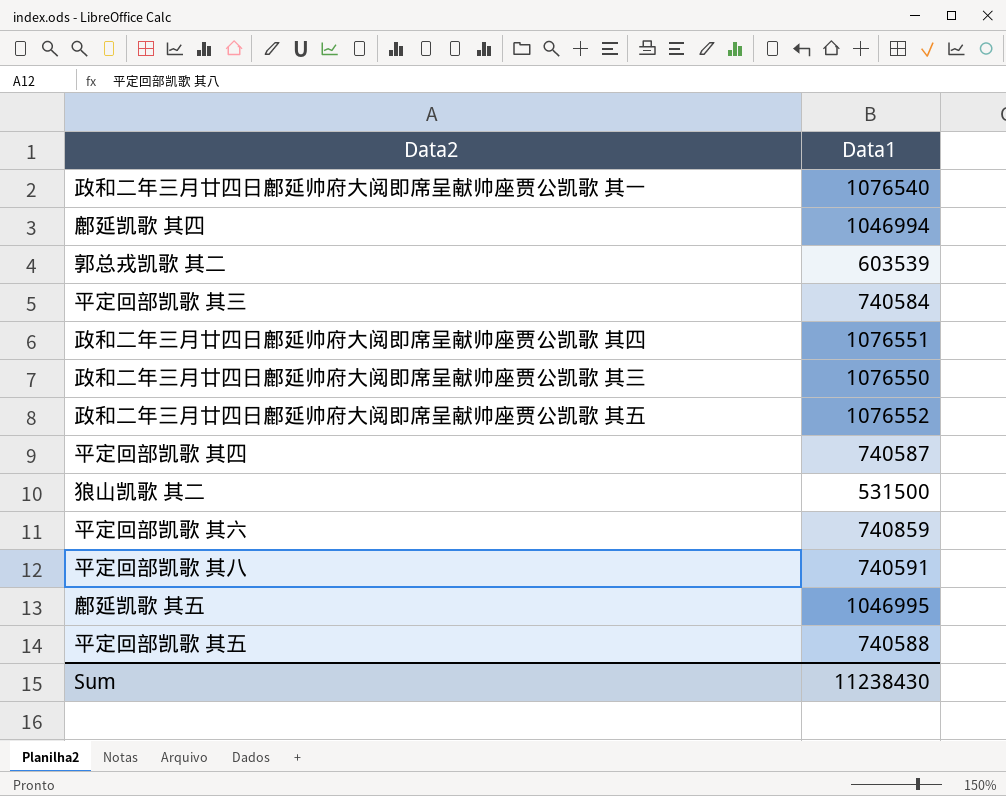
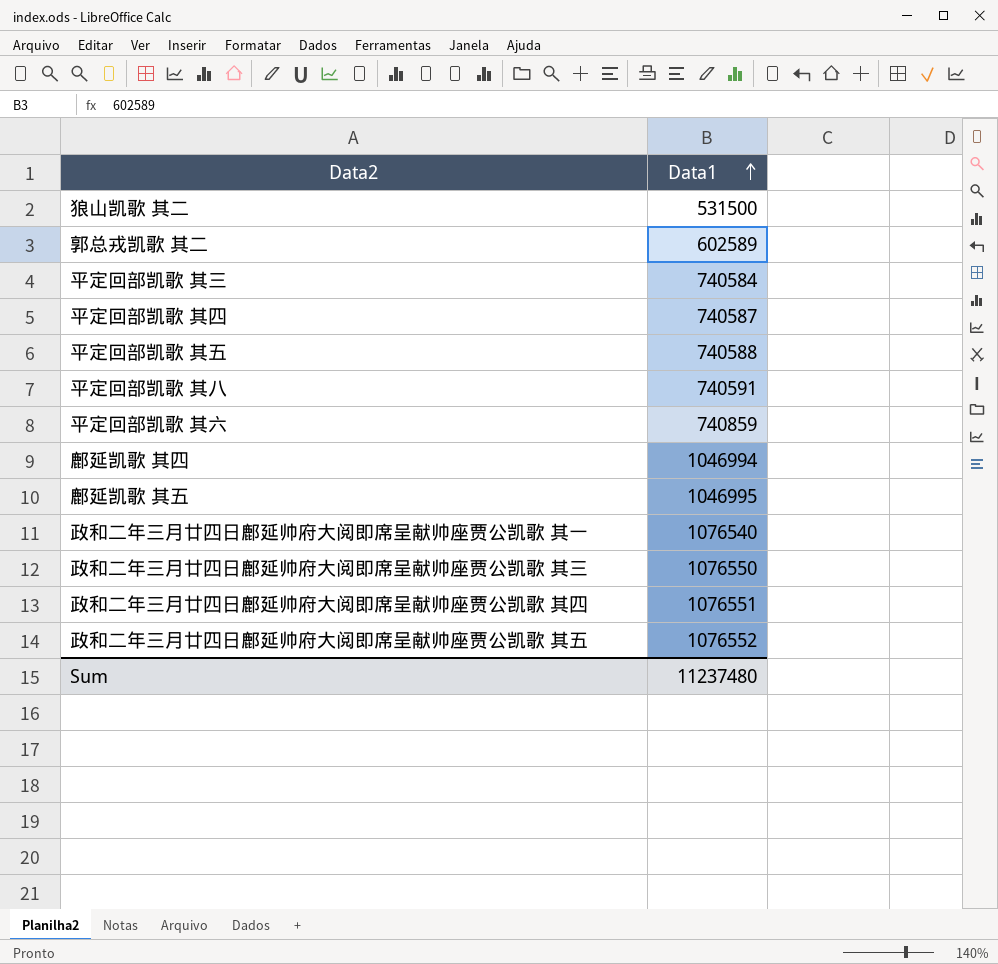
row order: none -> Data1 ascending
郭总戎凯歌 其二 | Data1: 603539 -> 602589
Sum | Data1: 11238430 -> 11237480

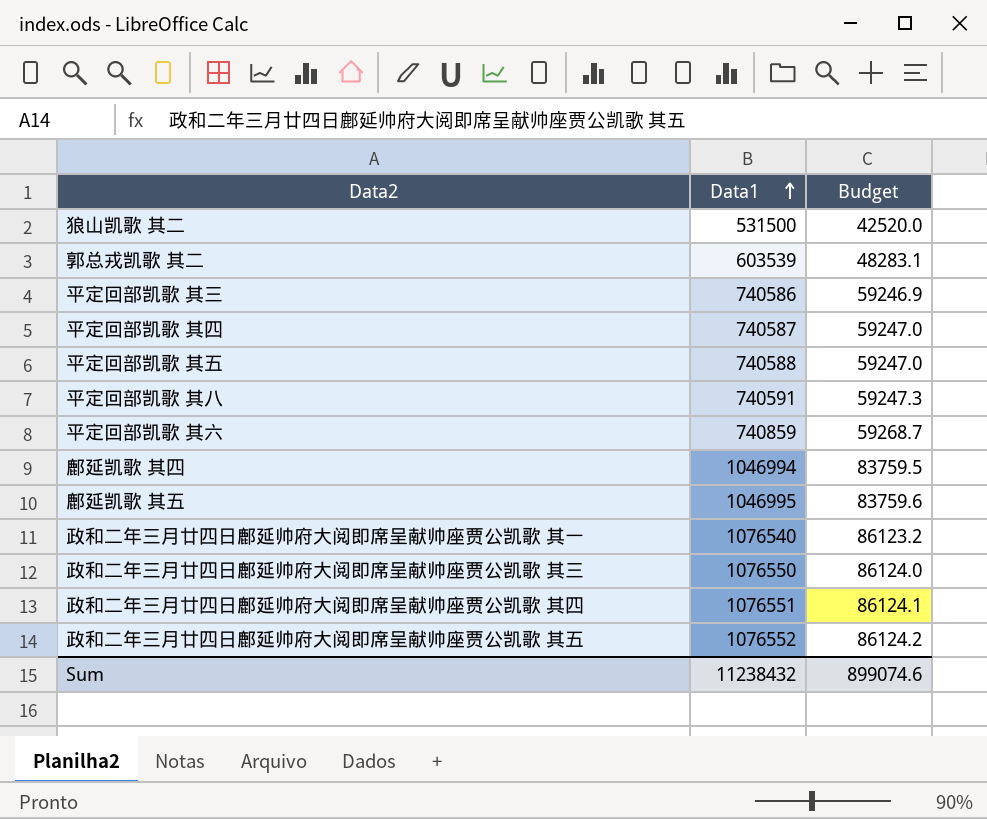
column Budget | formula: none -> [Data1] * 0.08
郭总戎凯歌 其二 | Data1: 602589 -> 603539
平定回部凯歌 其三 | Data1: 740584 -> 740586
Sum | Data1: 11237480 -> 11238432

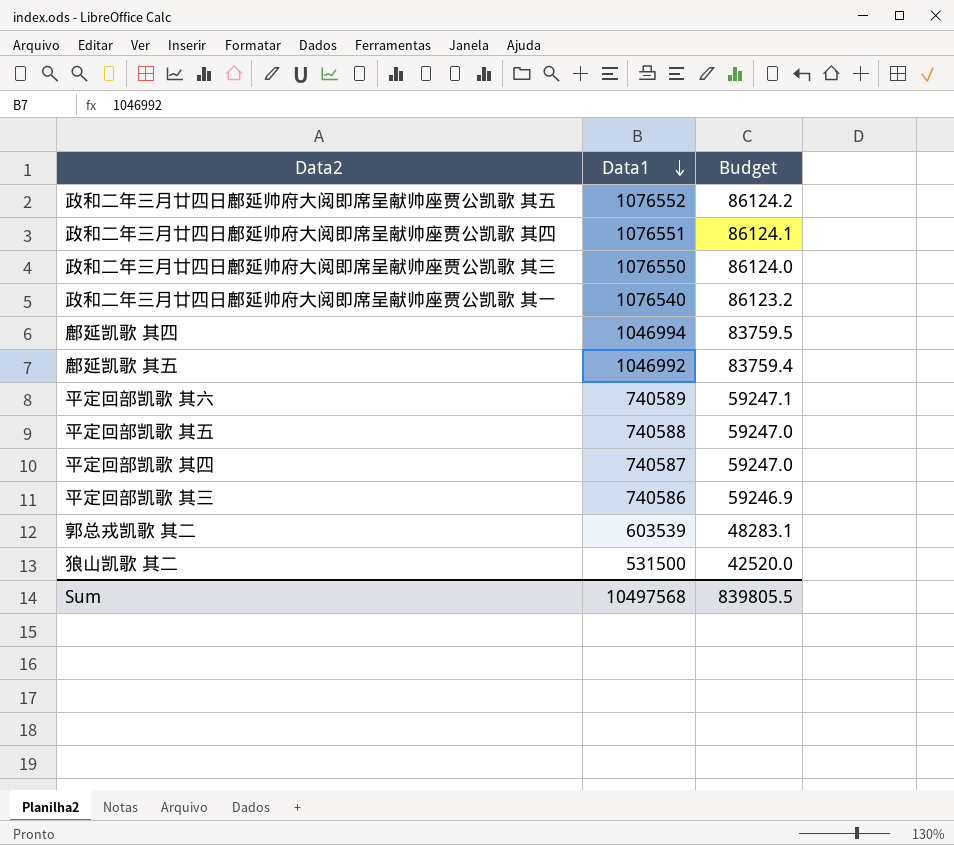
row order: Data1 ascending -> Data1 descending
row 平定回部凯歌 其八: 740591 | 59247.3 -> none
鄜延凯歌 其五 | Data1: 1046995 -> 1046992
鄜延凯歌 其五 | Budget: 83759.6 -> 83759.4
平定回部凯歌 其六 | Data1: 740859 -> 740589
平定回部凯歌 其六 | Budget: 59268.7 -> 59247.1
Sum | Data1: 11238432 -> 10497568
Sum | Budget: 899074.6 -> 839805.5

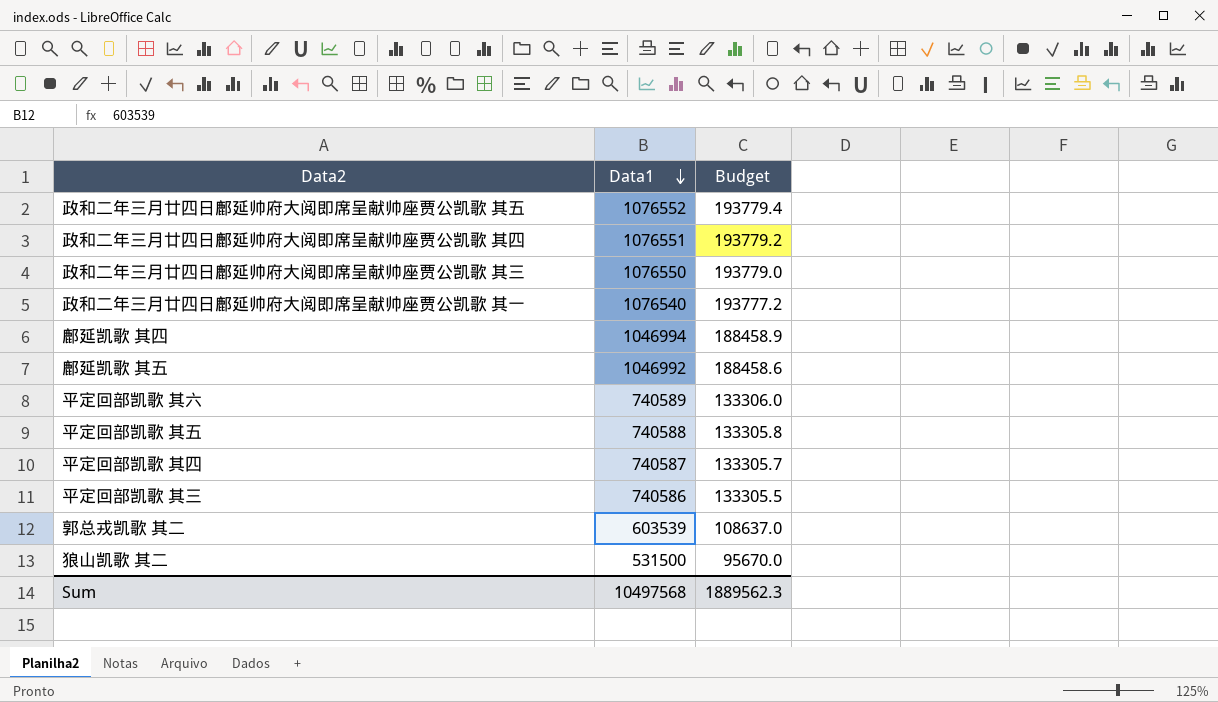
column Budget | formula: [Data1] * 0.08 -> [Data1] * 0.18
Sum | Budget: 839805.5 -> 1889562.3

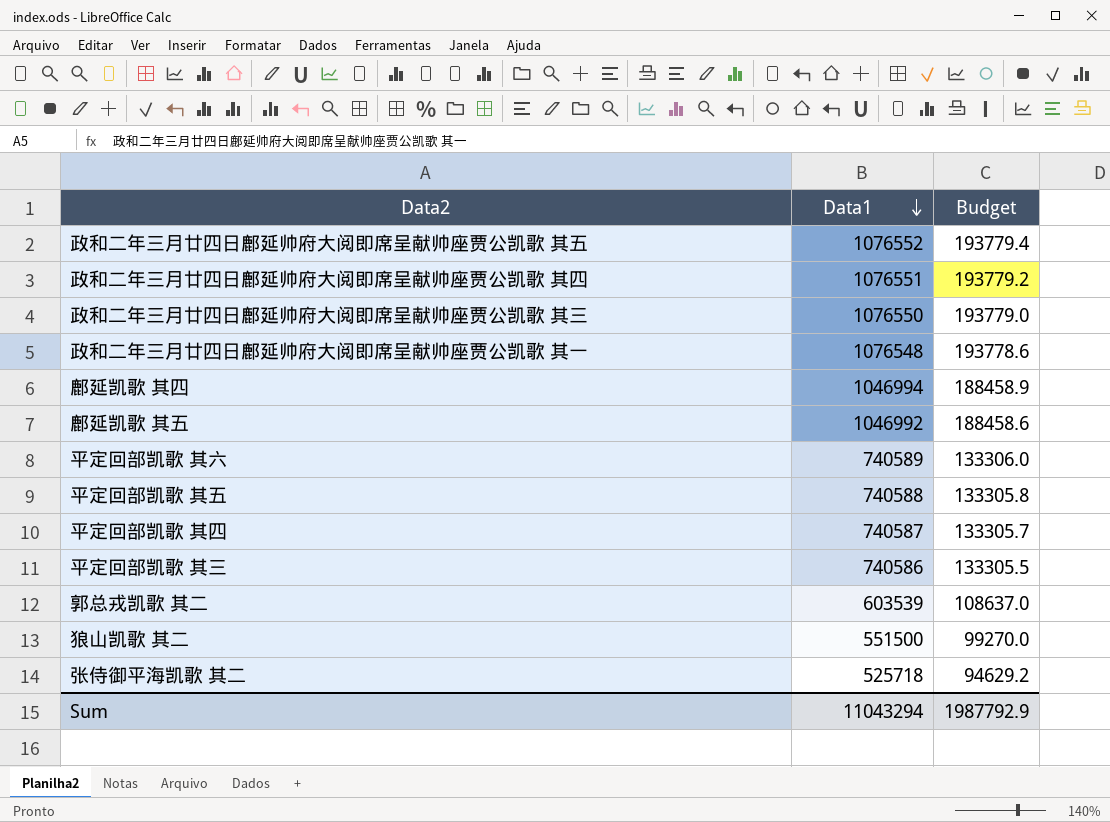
政和二年三月廿四日鄜延帅府大阅即席呈献帅座贾公凯歌 其一 | Data1: 1076540 -> 1076548
政和二年三月廿四日鄜延帅府大阅即席呈献帅座贾公凯歌 其一 | Budget: 193777.2 -> 193778.6
狼山凯歌 其二 | Data1: 531500 -> 551500
狼山凯歌 其二 | Budget: 95670.0 -> 99270.0
row 张侍御平海凯歌 其二: none -> 525718 | 94629.2
Sum | Data1: 10497568 -> 11043294
Sum | Budget: 1889562.3 -> 1987792.9

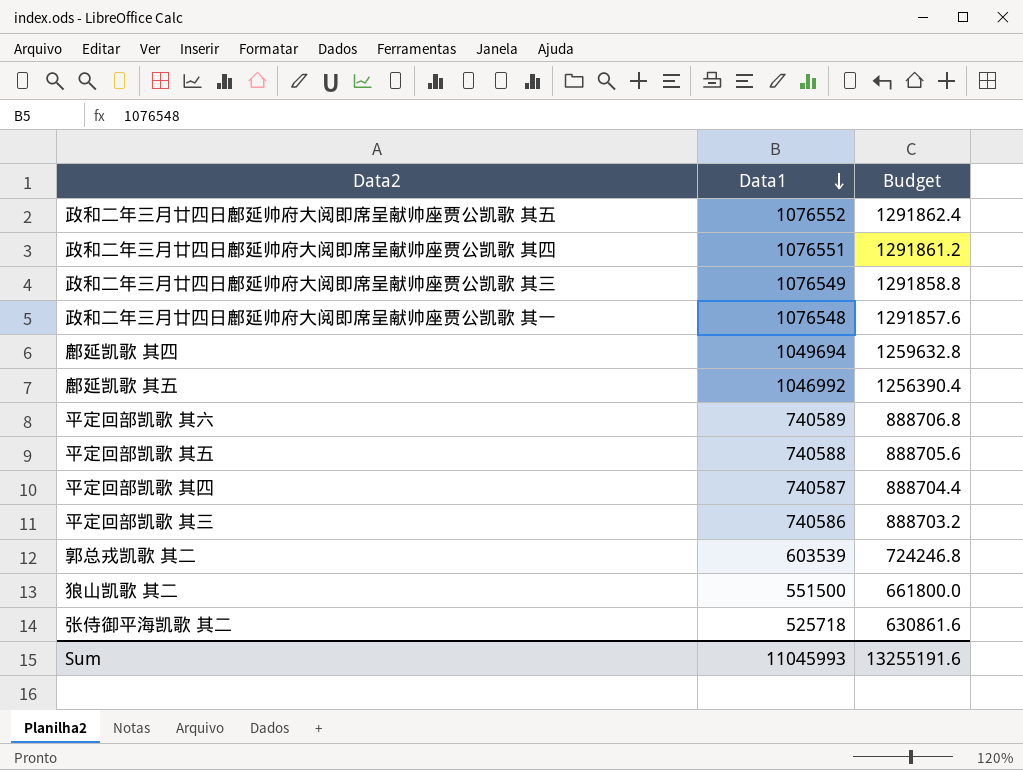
column Budget | formula: [Data1] * 0.18 -> [Data1] * 1.2
政和二年三月廿四日鄜延帅府大阅即席呈献帅座贾公凯歌 其三 | Data1: 1076550 -> 1076549
鄜延凯歌 其四 | Data1: 1046994 -> 1049694
Sum | Data1: 11043294 -> 11045993
Sum | Budget: 1987792.9 -> 13255191.6

